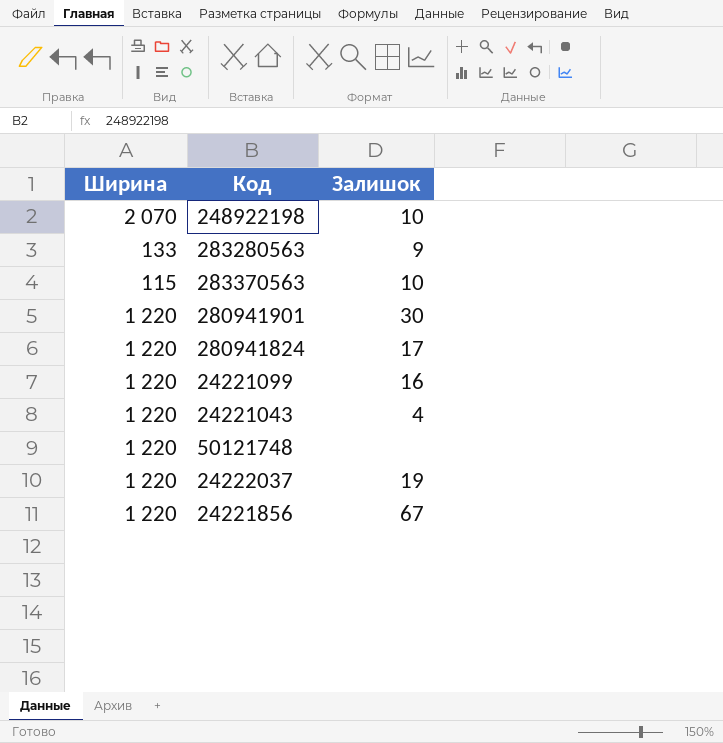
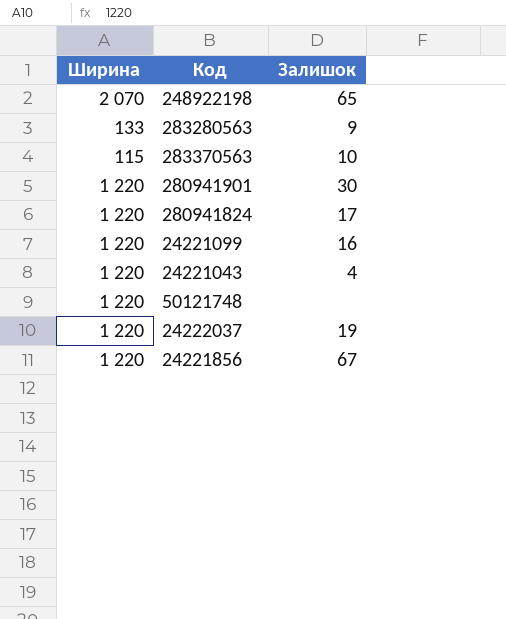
248922198 | Залишок: 10 -> 65

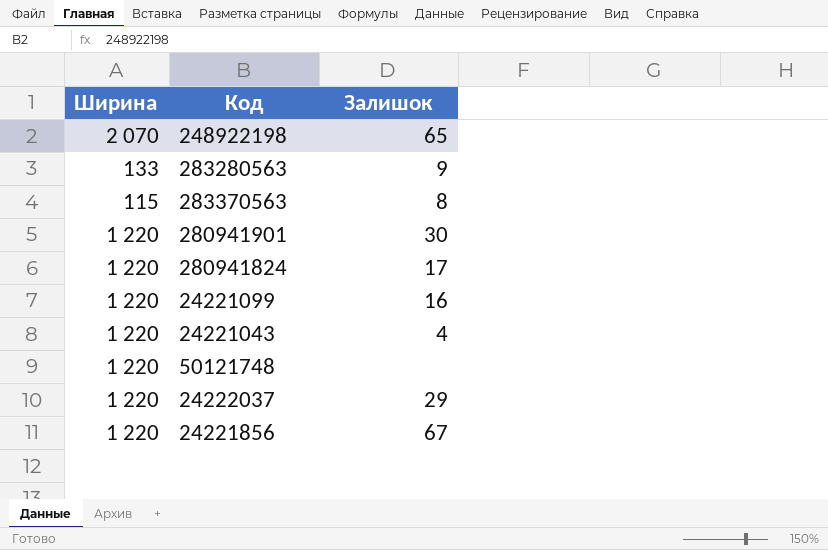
283370563 | Залишок: 10 -> 8
24222037 | Залишок: 19 -> 29

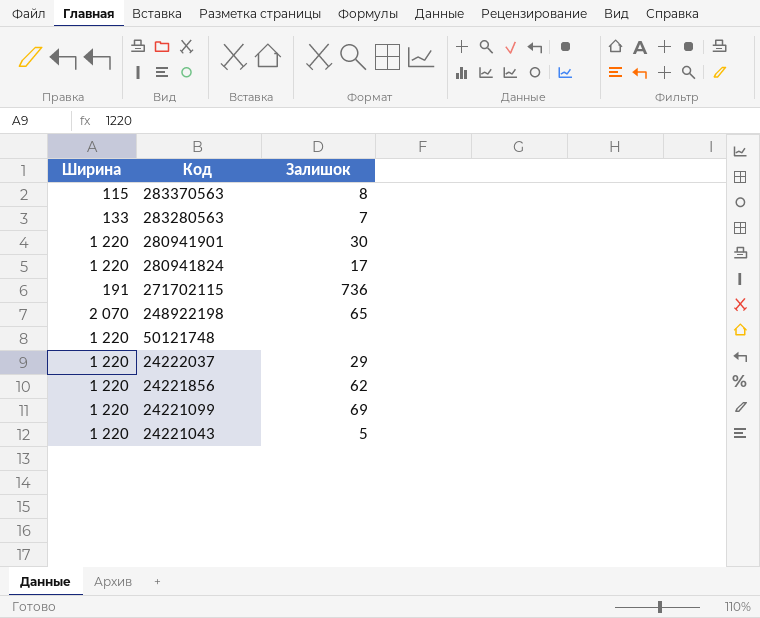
row order: none -> Код descending
283280563 | Залишок: 9 -> 7
row 271702115: none -> 191 | 736
24221856 | Залишок: 67 -> 62
24221099 | Залишок: 16 -> 69
24221043 | Залишок: 4 -> 5

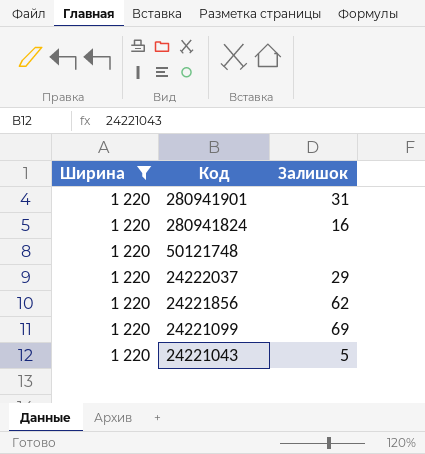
filter: none -> Ширина = 1 220
280941901 | Залишок: 30 -> 31
280941824 | Залишок: 17 -> 16

